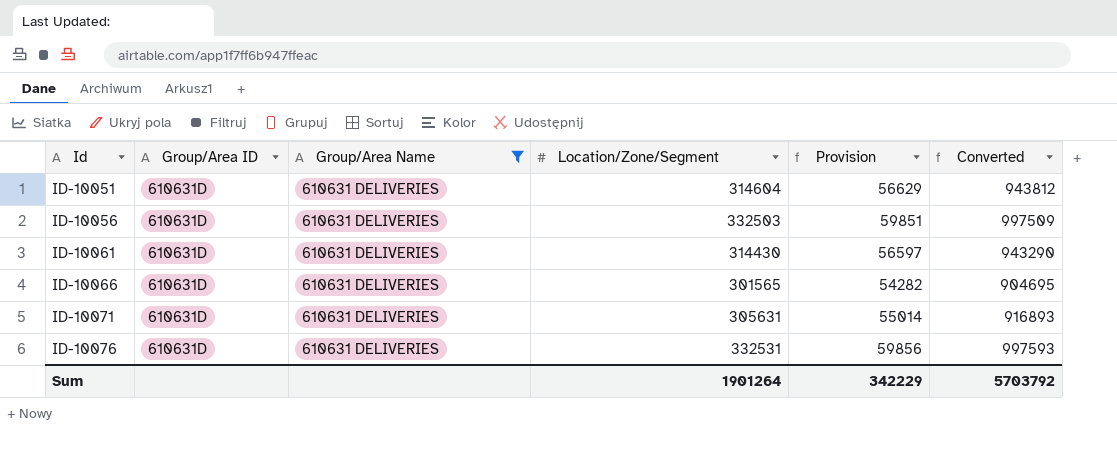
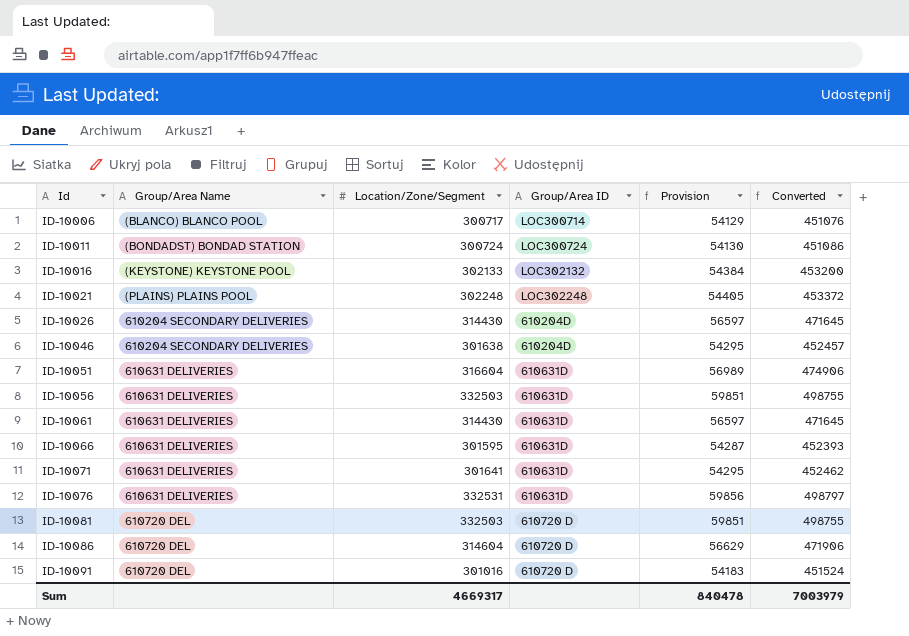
filter: Group/Area Name = 610631 DELIVERIES -> none
column Group/Area ID | position: 2 -> 4
column Converted | formula: [Location/Zone/Segment] * 3 -> [Location/Zone/Segment] * 1.5
ID-10051 | Location/Zone/Segment: 314604 -> 316604
ID-10051 | Provision: 56629 -> 56989
ID-10066 | Location/Zone/Segment: 301565 -> 301595
ID-10066 | Provision: 54282 -> 54287
ID-10071 | Location/Zone/Segment: 305631 -> 301641
ID-10071 | Provision: 55014 -> 54295
Sum | Location/Zone/Segment: 1901264 -> 4669317
Sum | Provision: 342229 -> 840478
Sum | Converted: 5703792 -> 7003979

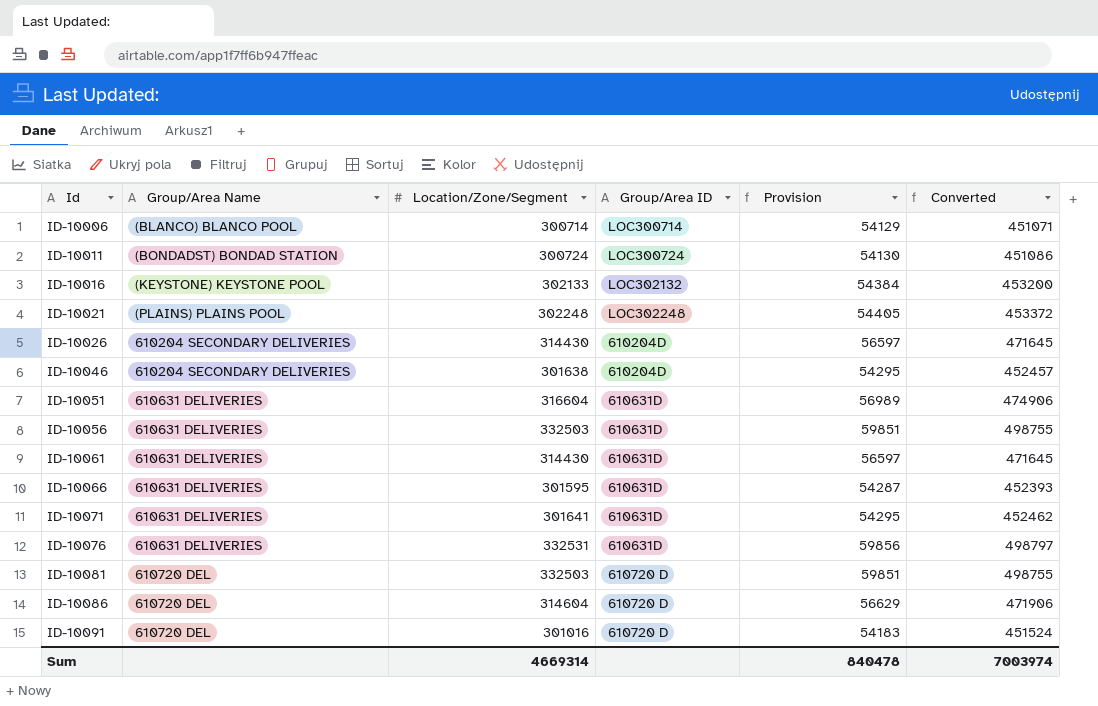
ID-10006 | Location/Zone/Segment: 300717 -> 300714
ID-10006 | Converted: 451076 -> 451071
Sum | Location/Zone/Segment: 4669317 -> 4669314
Sum | Converted: 7003979 -> 7003974

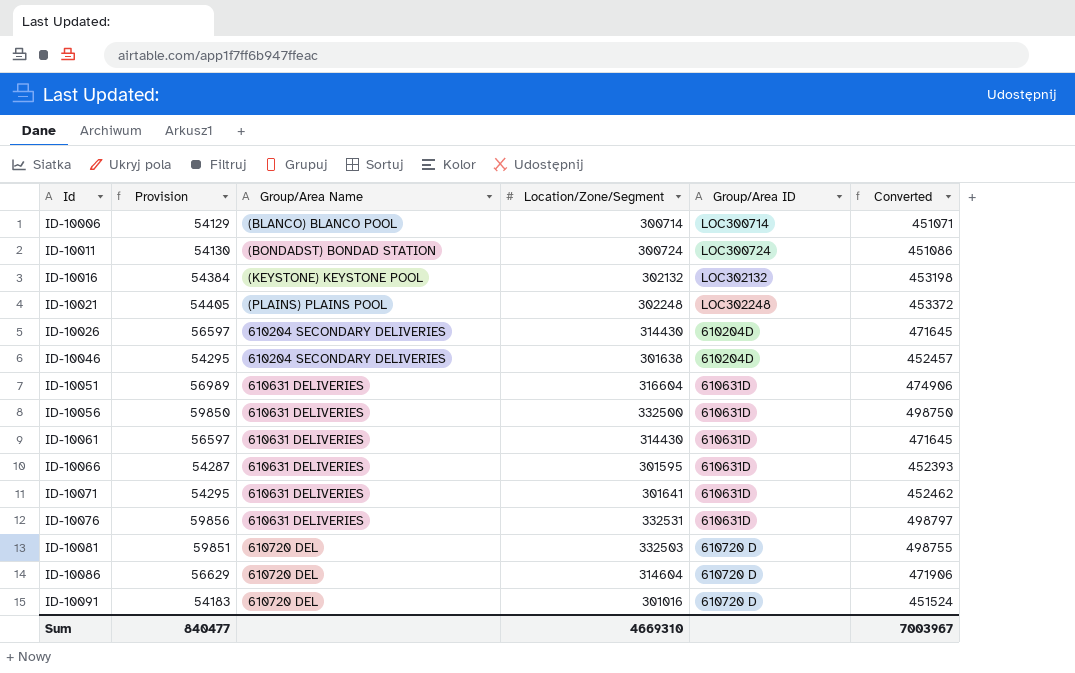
column Provision | position: 5 -> 2
ID-10016 | Location/Zone/Segment: 302133 -> 302132
ID-10016 | Converted: 453200 -> 453198
ID-10056 | Provision: 59851 -> 59850
ID-10056 | Location/Zone/Segment: 332503 -> 332500
ID-10056 | Converted: 498755 -> 498750
Sum | Provision: 840478 -> 840477
Sum | Location/Zone/Segment: 4669314 -> 4669310
Sum | Converted: 7003974 -> 7003967

